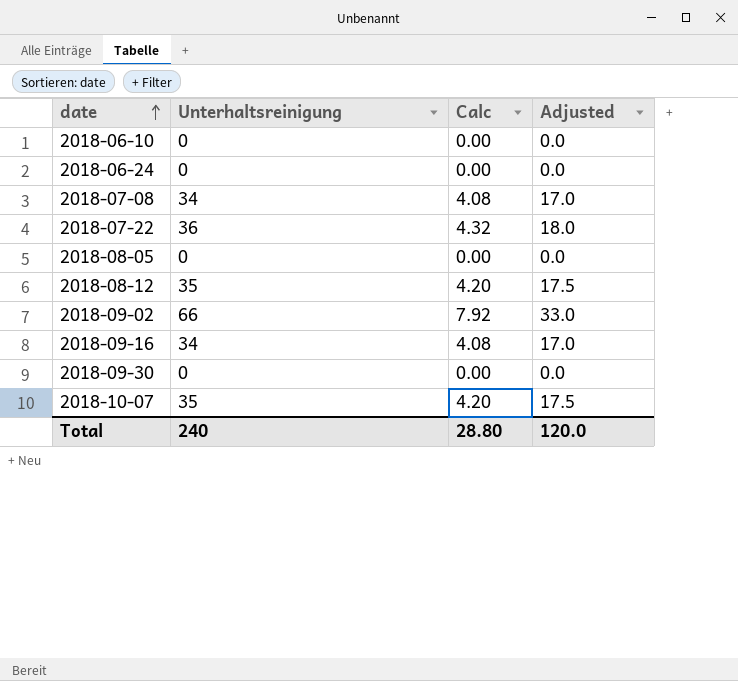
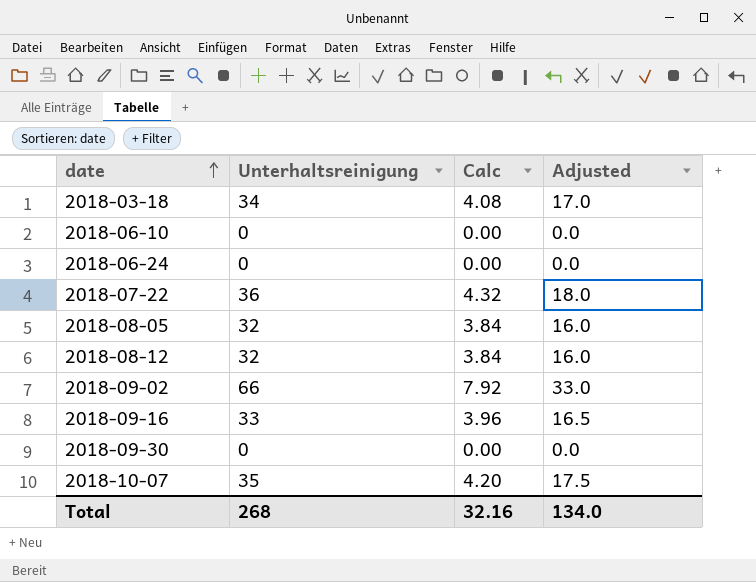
row 2018-07-08: 34 | 4.08 | 17.0 -> none
row 2018-03-18: none -> 34 | 4.08 | 17.0
2018-08-05 | Unterhaltsreinigung: 0 -> 32
2018-08-05 | Calc: 0.00 -> 3.84
2018-08-05 | Adjusted: 0.0 -> 16.0
2018-08-12 | Unterhaltsreinigung: 35 -> 32
2018-08-12 | Calc: 4.20 -> 3.84
2018-08-12 | Adjusted: 17.5 -> 16.0
2018-09-16 | Unterhaltsreinigung: 34 -> 33
2018-09-16 | Calc: 4.08 -> 3.96
2018-09-16 | Adjusted: 17.0 -> 16.5
Total | Unterhaltsreinigung: 240 -> 268
Total | Calc: 28.80 -> 32.16
Total | Adjusted: 120.0 -> 134.0

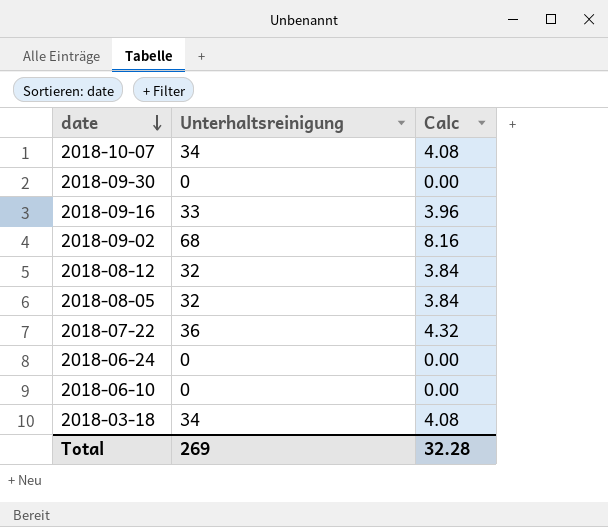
row order: date ascending -> date descending
column Adjusted | formula: [Unterhaltsreinigung] * 0.5 -> none
2018-10-07 | Unterhaltsreinigung: 35 -> 34
2018-10-07 | Calc: 4.20 -> 4.08
2018-09-02 | Unterhaltsreinigung: 66 -> 68
2018-09-02 | Calc: 7.92 -> 8.16
Total | Unterhaltsreinigung: 268 -> 269
Total | Calc: 32.16 -> 32.28

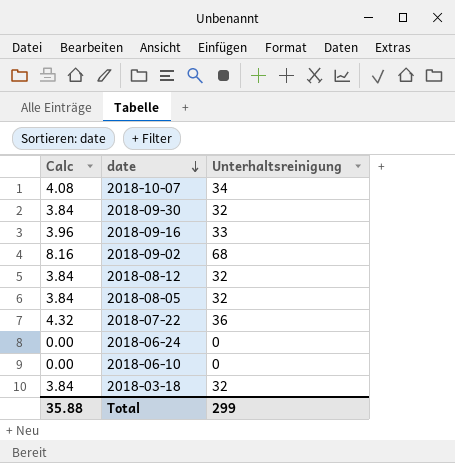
column Calc | position: 3 -> 1
2018-09-30 | Calc: 0.00 -> 3.84
2018-09-30 | Unterhaltsreinigung: 0 -> 32
2018-03-18 | Calc: 4.08 -> 3.84
2018-03-18 | Unterhaltsreinigung: 34 -> 32
Total | Calc: 32.28 -> 35.88
Total | Unterhaltsreinigung: 269 -> 299

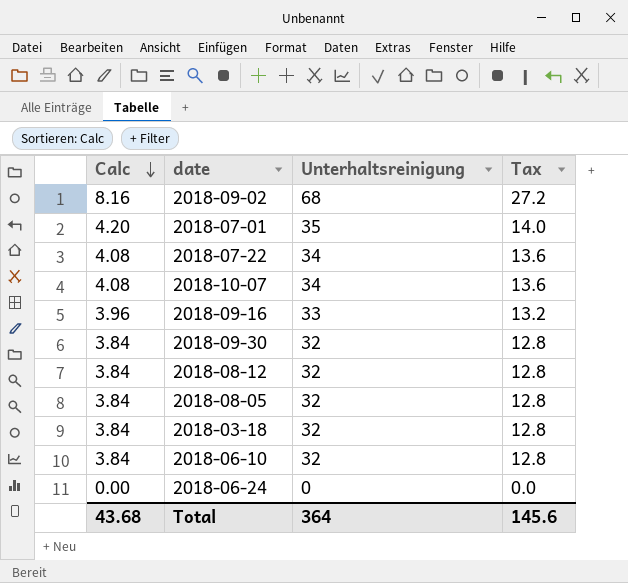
row order: date descending -> Calc descending
column Tax | formula: none -> [Unterhaltsreinigung] * 0.4
row 2018-07-01: none -> 4.20 | 35 | 14.0
2018-07-22 | Calc: 4.32 -> 4.08
2018-07-22 | Unterhaltsreinigung: 36 -> 34
2018-06-10 | Calc: 0.00 -> 3.84
2018-06-10 | Unterhaltsreinigung: 0 -> 32
Total | Calc: 35.88 -> 43.68
Total | Unterhaltsreinigung: 299 -> 364

